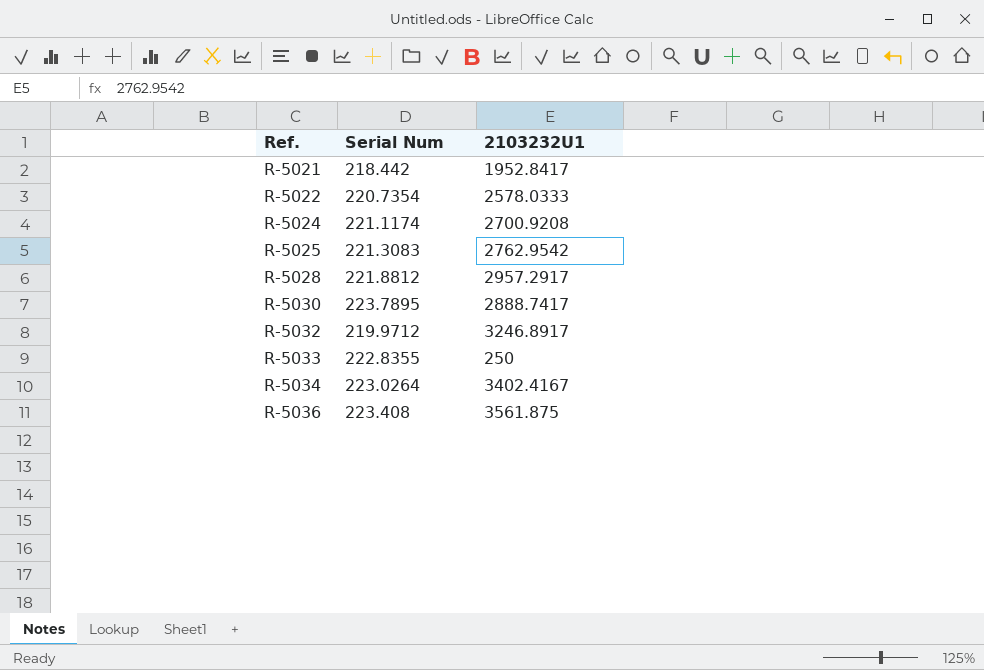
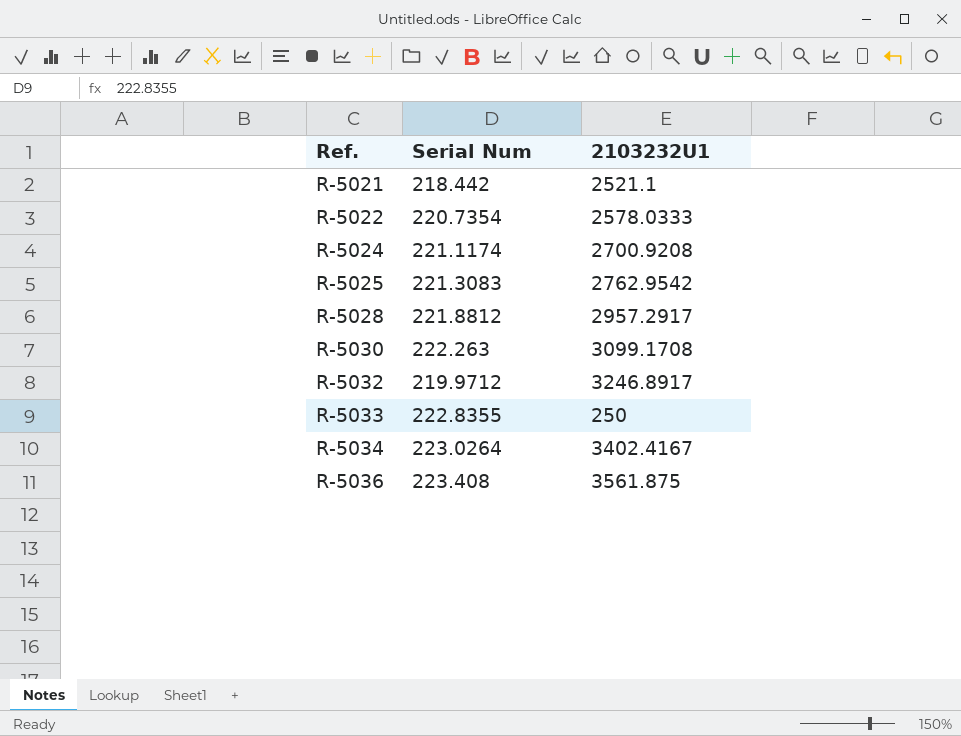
R-5021 | 2103232U1: 1952.8417 -> 2521.1
R-5030 | Serial Num: 223.7895 -> 222.263
R-5030 | 2103232U1: 2888.7417 -> 3099.1708

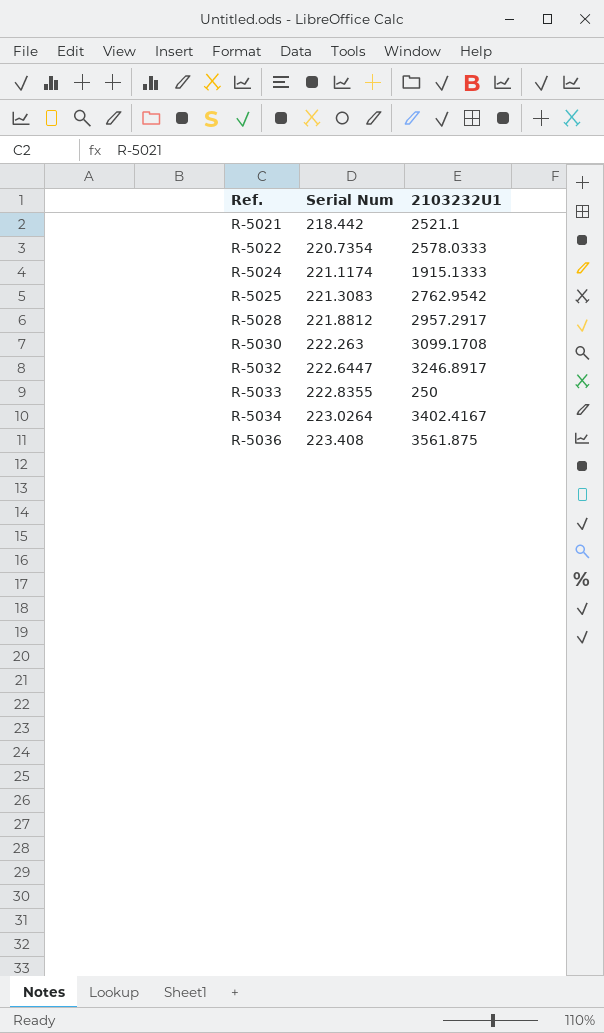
R-5024 | 2103232U1: 2700.9208 -> 1915.1333
R-5032 | Serial Num: 219.9712 -> 222.6447

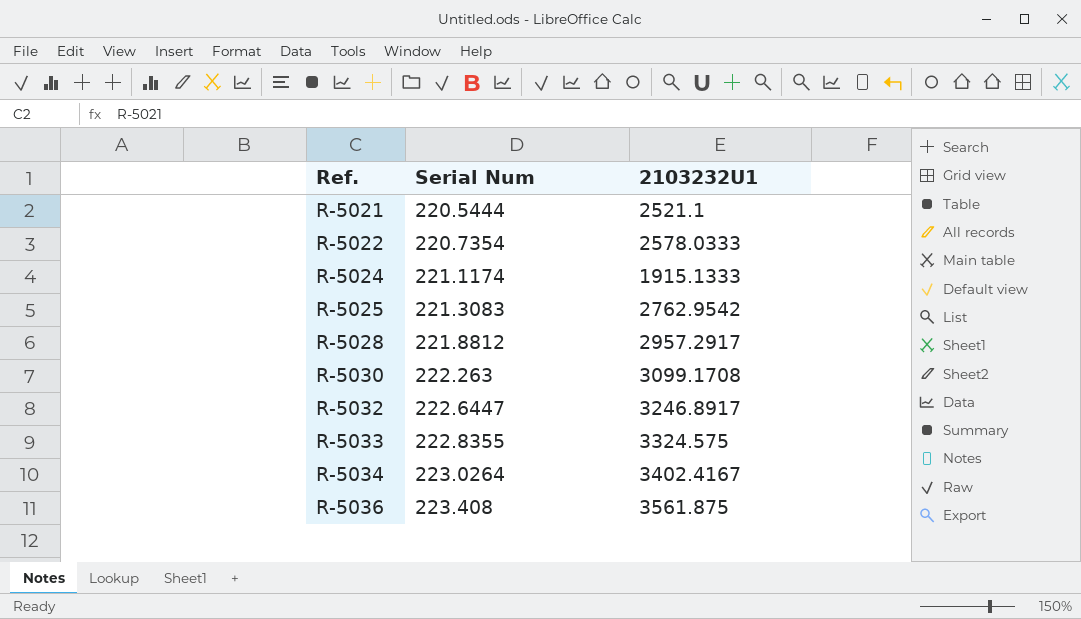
R-5021 | Serial Num: 218.442 -> 220.5444
R-5033 | 2103232U1: 250 -> 3324.575

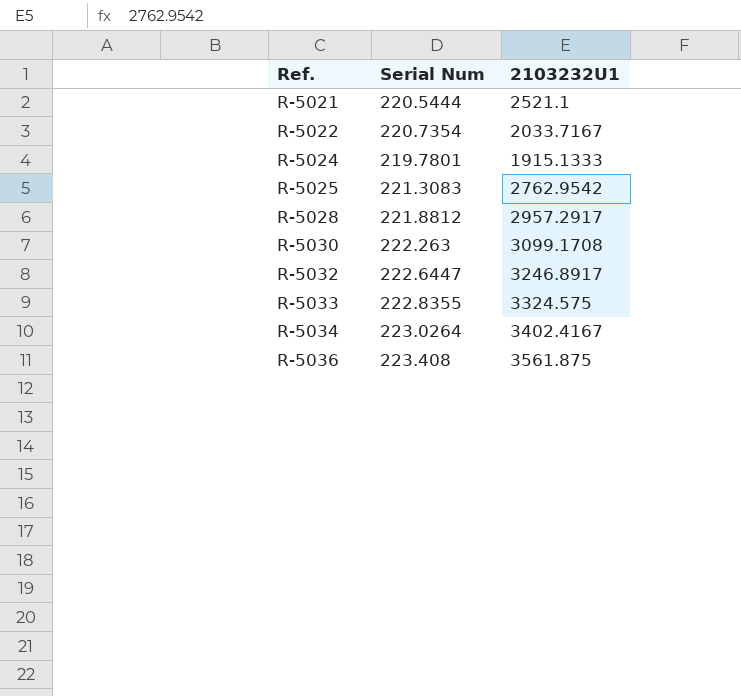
R-5022 | 2103232U1: 2578.0333 -> 2033.7167
R-5024 | Serial Num: 221.1174 -> 219.7801

